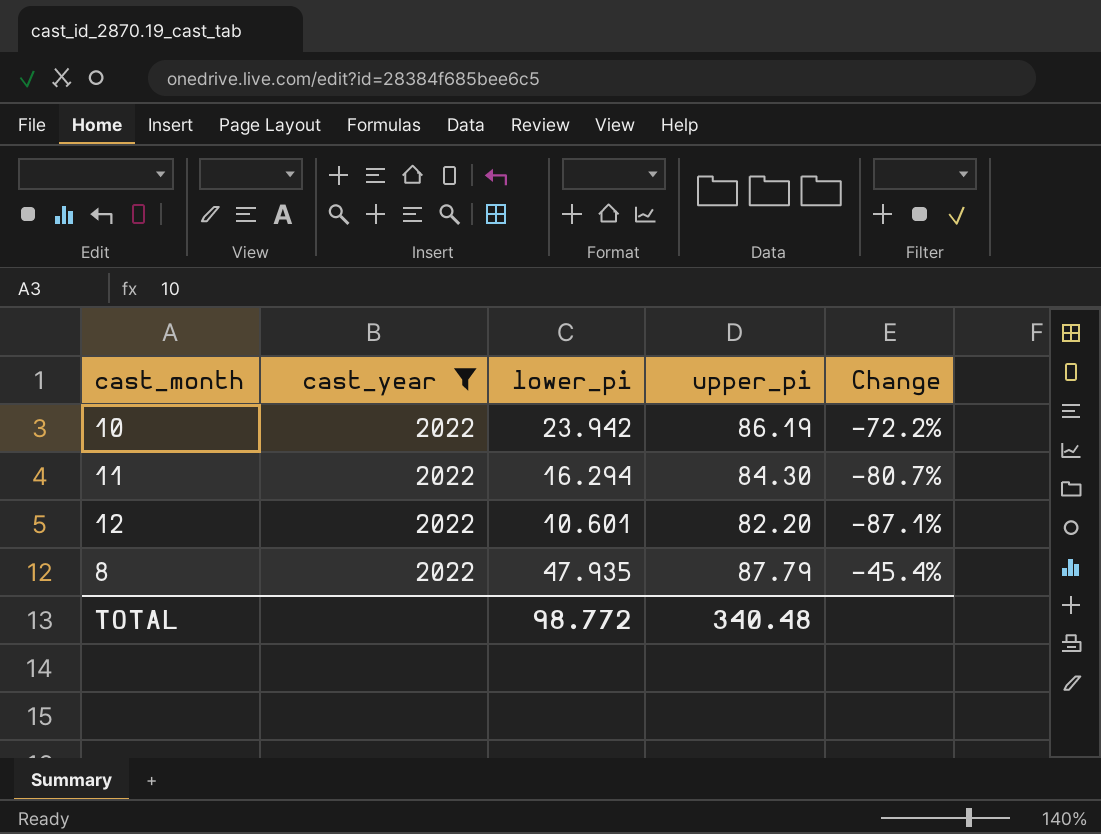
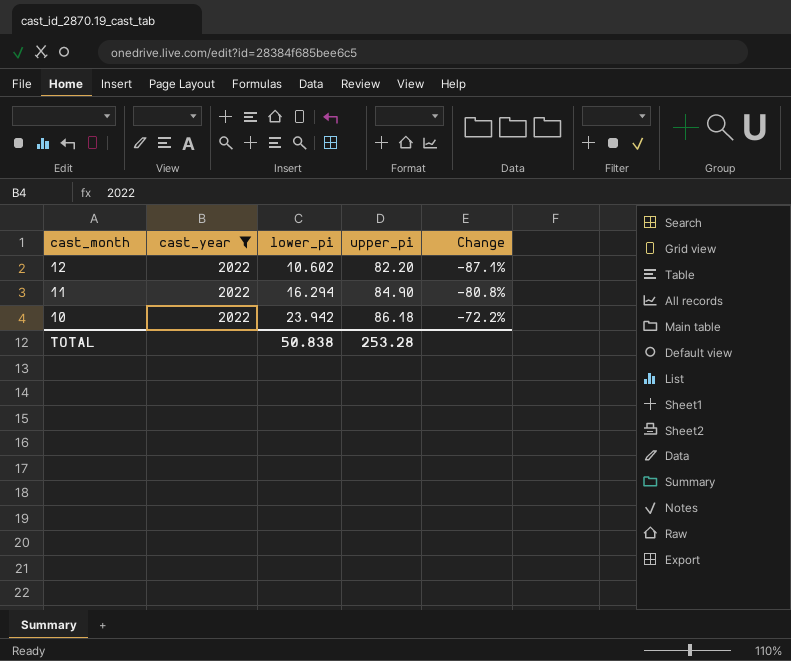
row order: none -> cast_month descending
row 8: 2022 | 47.935 | 87.79 | -45.4% -> none
12 | lower_pi: 10.601 -> 10.602
11 | upper_pi: 84.30 -> 84.90
11 | Change: -80.7% -> -80.8%
10 | upper_pi: 86.19 -> 86.18
TOTAL | lower_pi: 98.772 -> 50.838
TOTAL | upper_pi: 340.48 -> 253.28

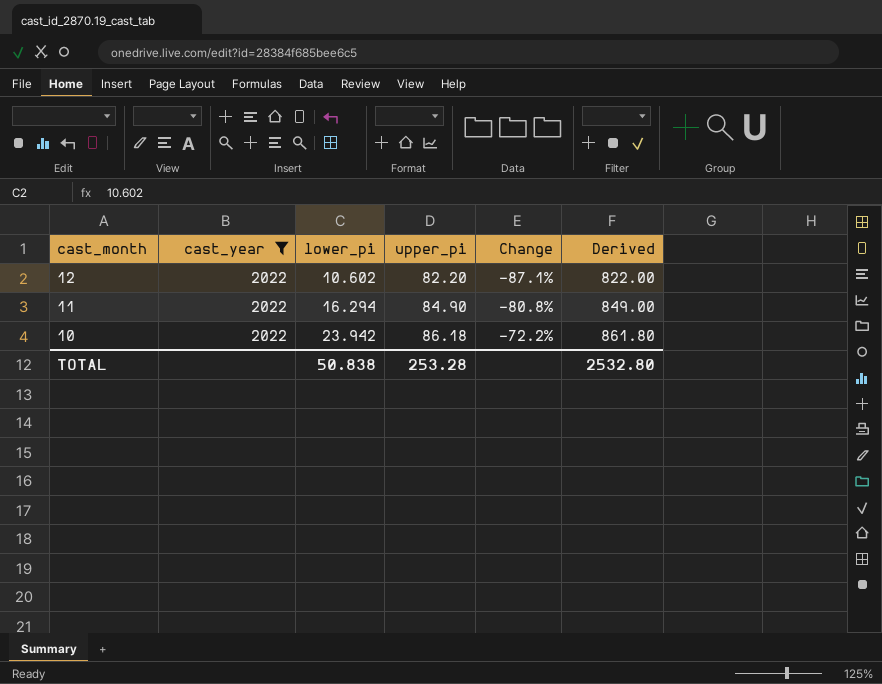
column Derived | formula: none -> [upper_pi] * 10

